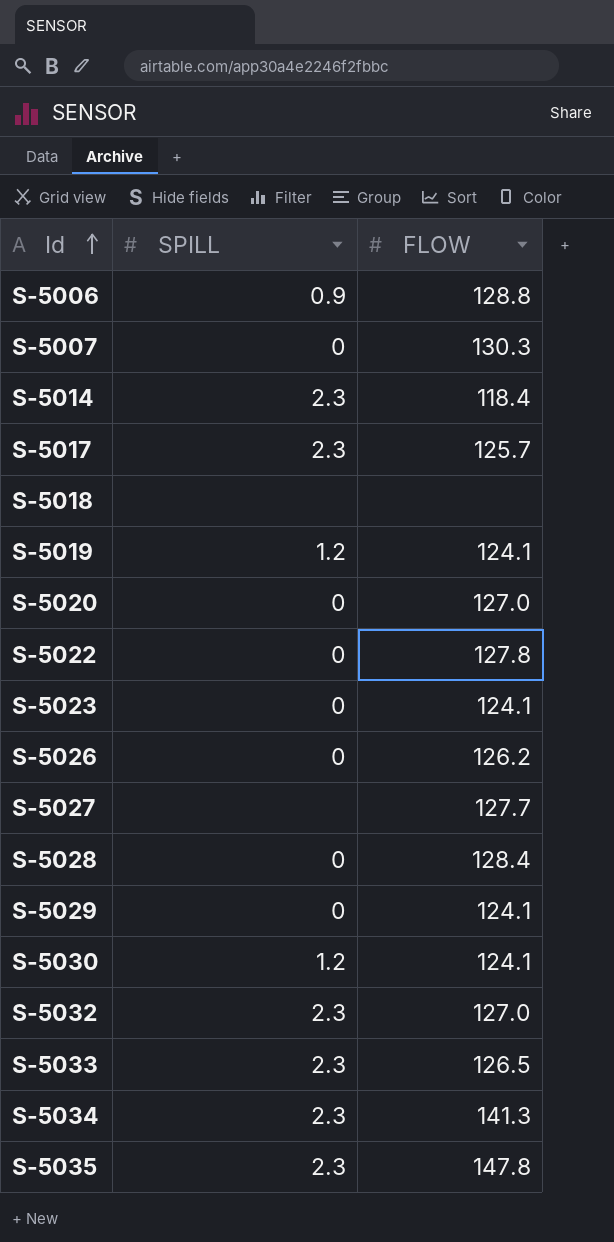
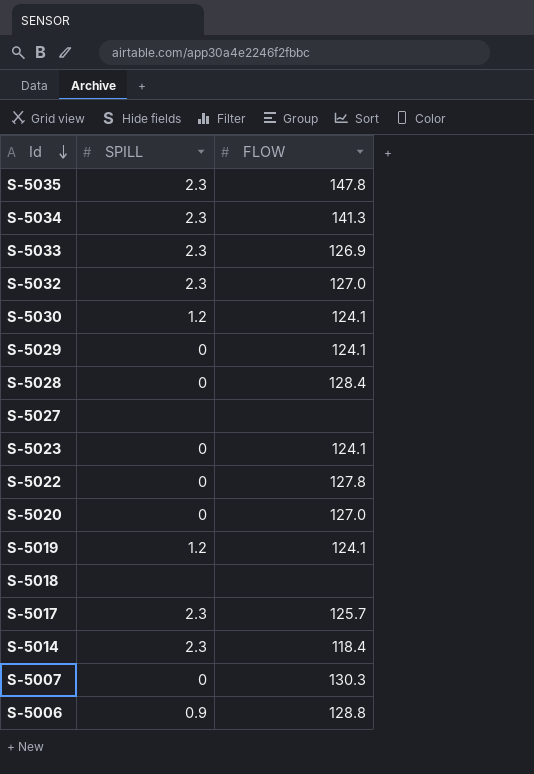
row order: Id ascending -> Id descending
row S-5026: 0 | 126.2 -> none
S-5033 | FLOW: 126.5 -> 126.9
S-5027 | FLOW: 127.7 -> none

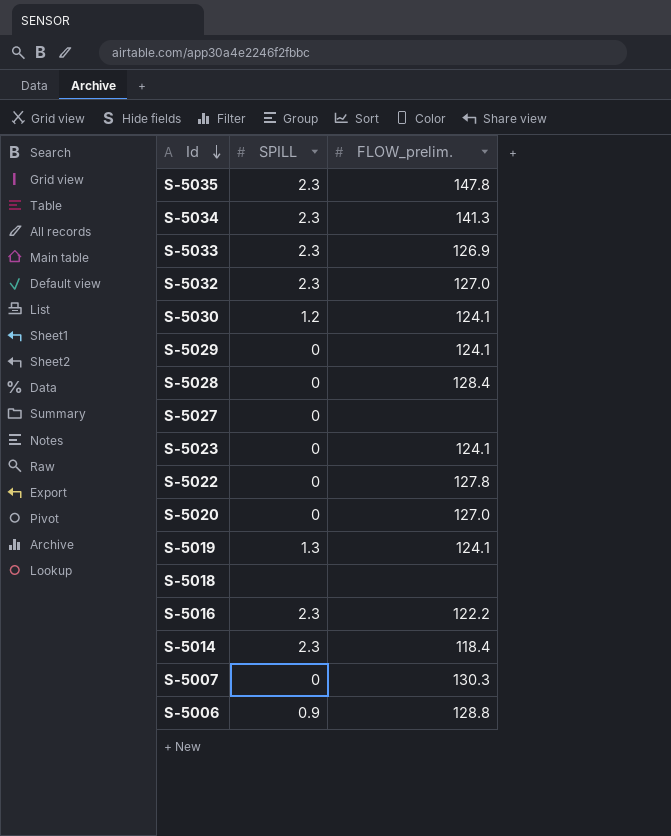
column name: FLOW -> FLOW_prelim.
row S-5017: 2.3 | 125.7 -> none
S-5027 | SPILL: none -> 0
S-5019 | SPILL: 1.2 -> 1.3
row S-5016: none -> 2.3 | 122.2

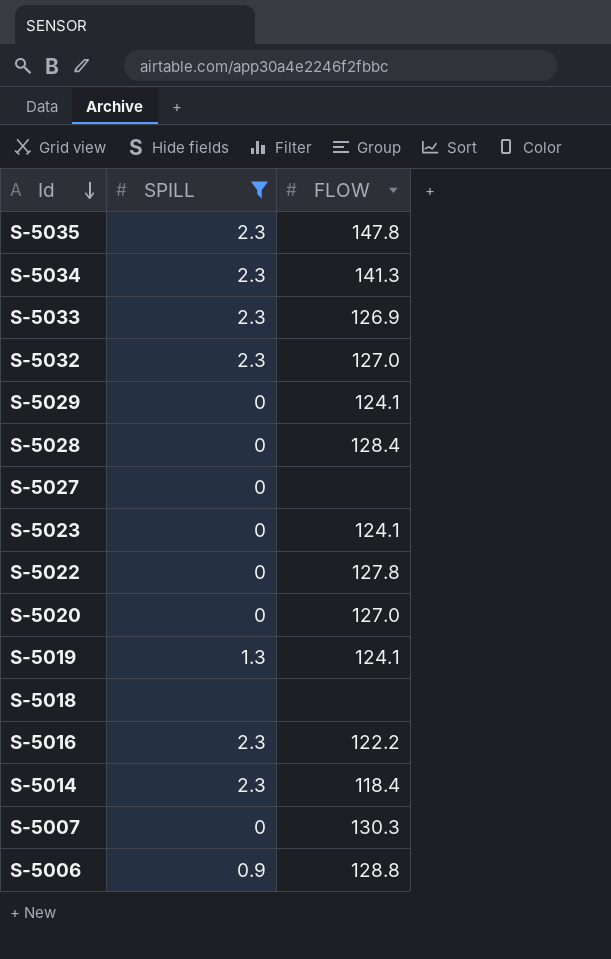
filter: none -> SPILL != 1.2
column name: FLOW_prelim. -> FLOW

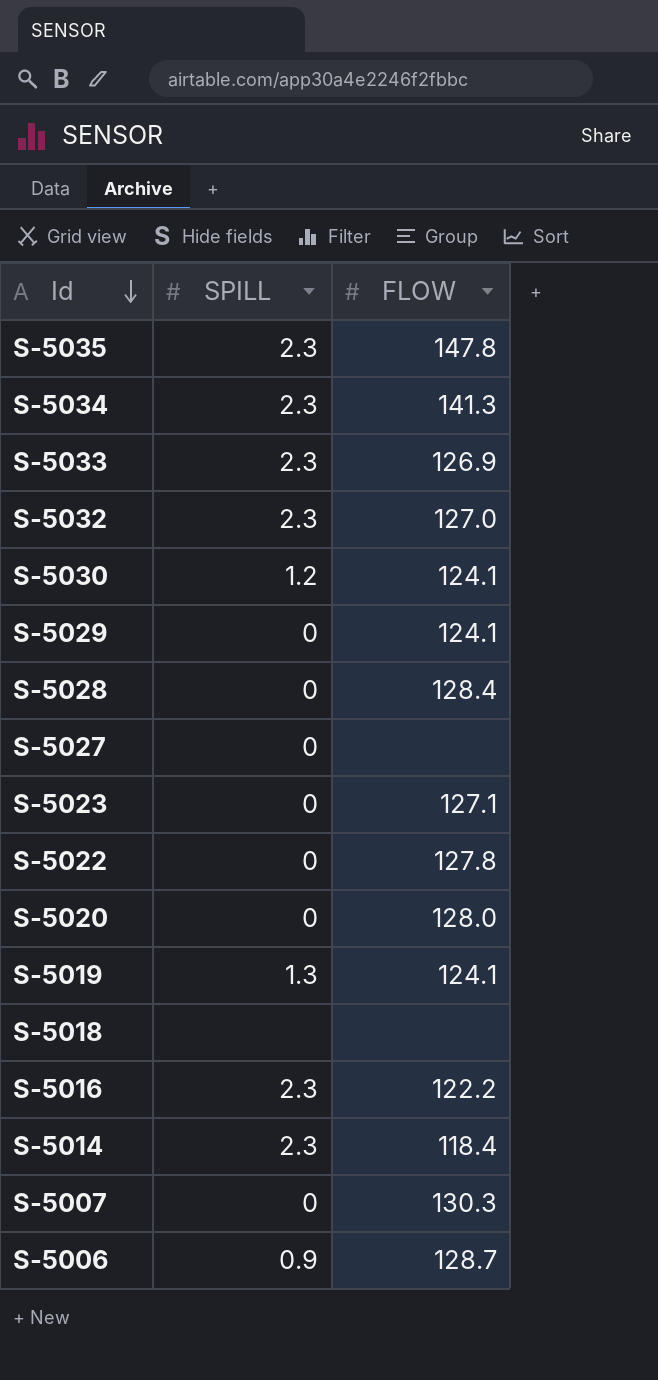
filter: SPILL != 1.2 -> none
S-5023 | FLOW: 124.1 -> 127.1
S-5020 | FLOW: 127.0 -> 128.0
S-5006 | FLOW: 128.8 -> 128.7

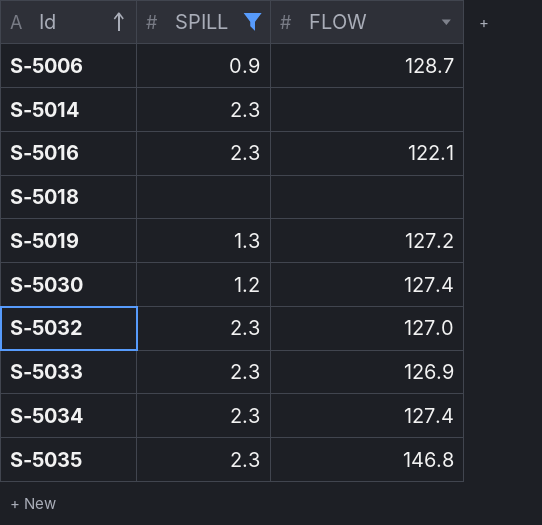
filter: none -> SPILL != 0
row order: Id descending -> Id ascending
S-5014 | FLOW: 118.4 -> none
S-5016 | FLOW: 122.2 -> 122.1
S-5019 | FLOW: 124.1 -> 127.2
S-5030 | FLOW: 124.1 -> 127.4
S-5034 | FLOW: 141.3 -> 127.4
S-5035 | FLOW: 147.8 -> 146.8

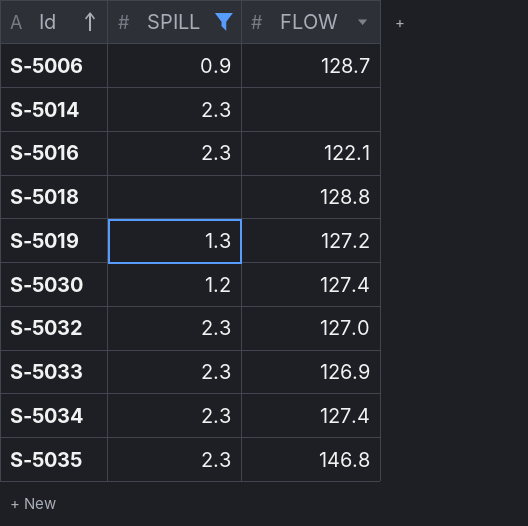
S-5018 | FLOW: none -> 128.8

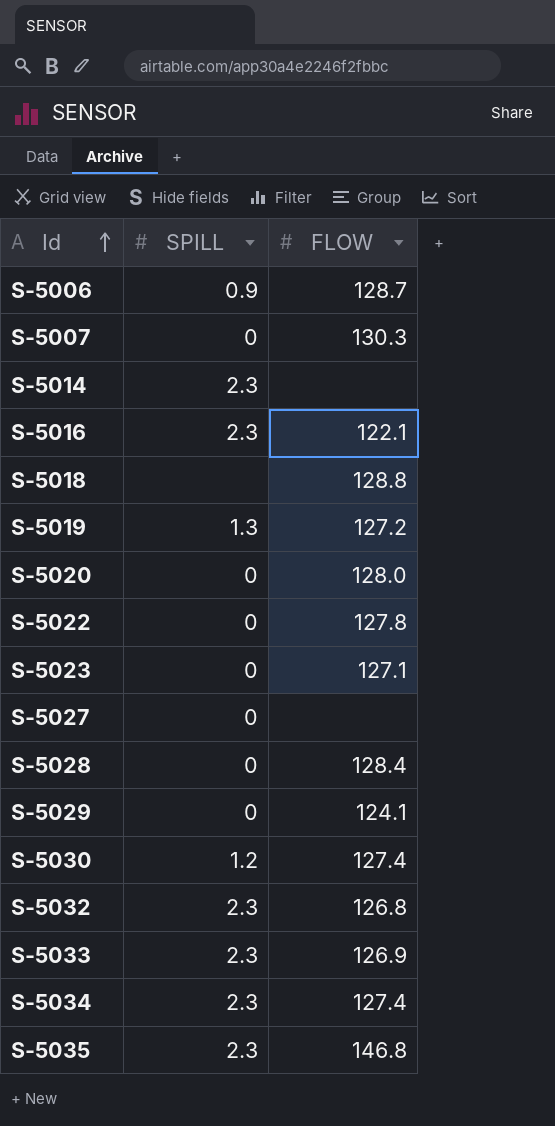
filter: SPILL != 0 -> none
S-5032 | FLOW: 127.0 -> 126.8

